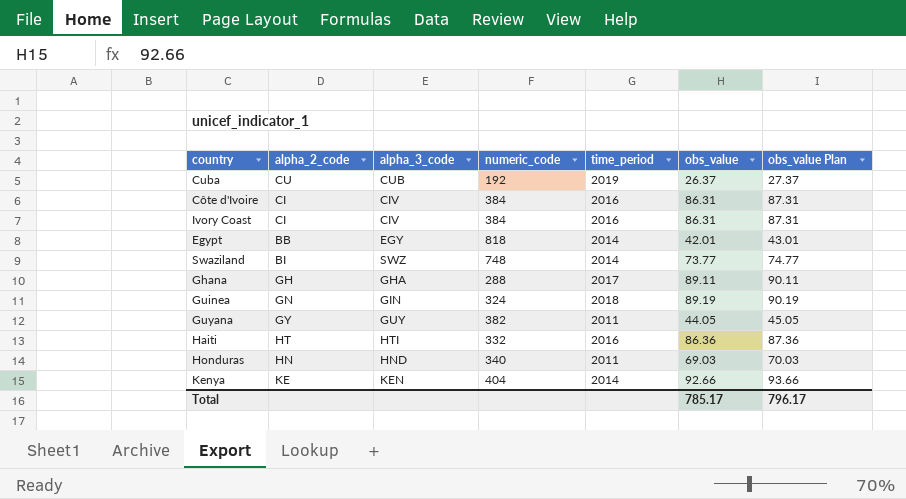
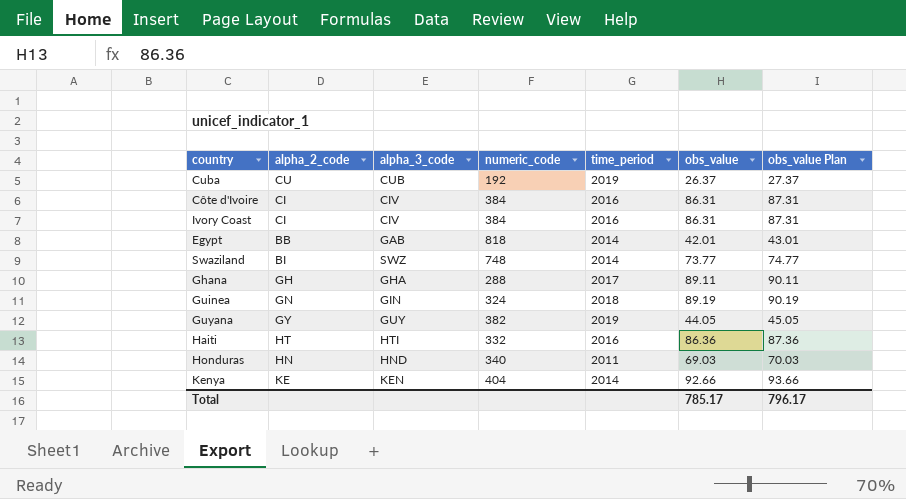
Egypt | alpha_3_code: EGY -> GAB
Guyana | time_period: 2011 -> 2019

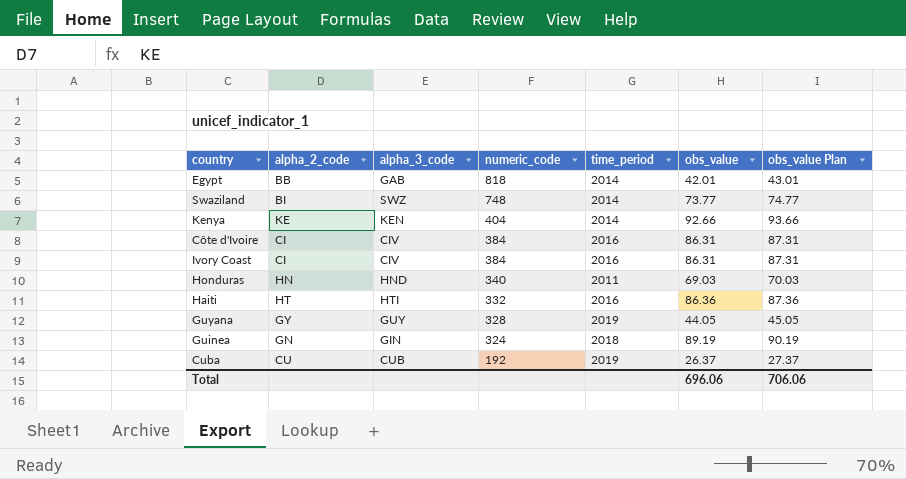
row order: none -> numeric_code descending
row Ghana: GH | GHA | 288 | 2017 | 89.11 | 90.11 -> none
Guyana | numeric_code: 382 -> 328
Total | obs_value: 785.17 -> 696.06
Total | obs_value Plan: 796.17 -> 706.06

